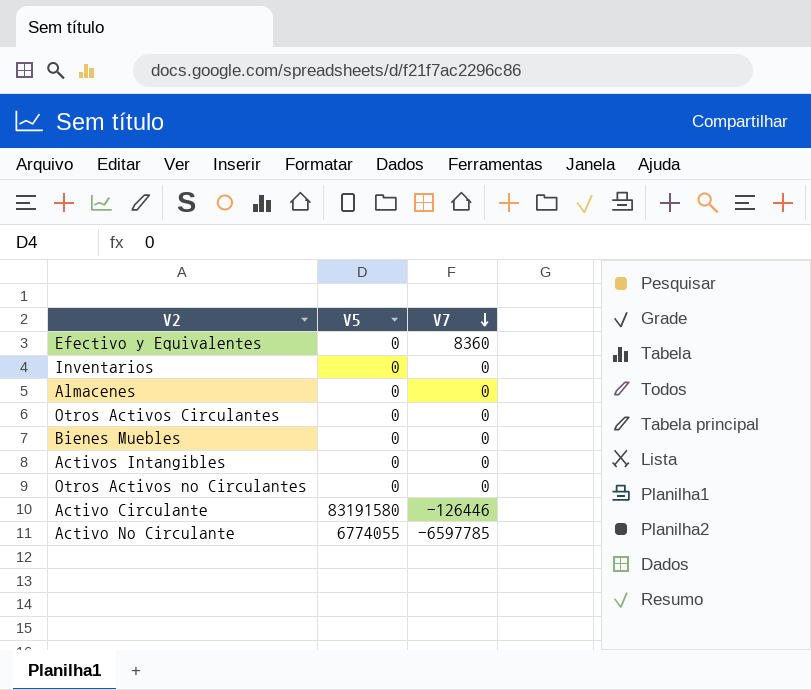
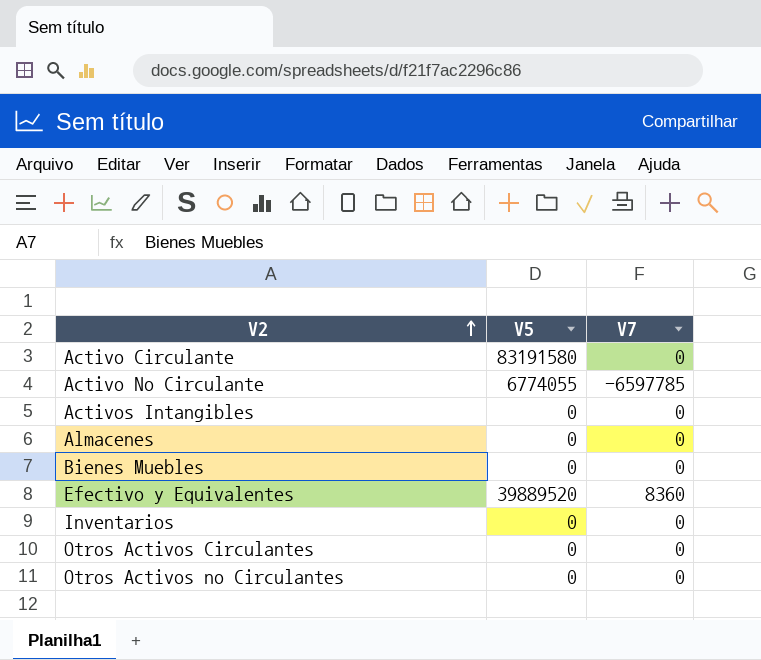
row order: V7 descending -> V2 ascending
Activo Circulante | V7: -126446 -> 0
Efectivo y Equivalentes | V5: 0 -> 39889520

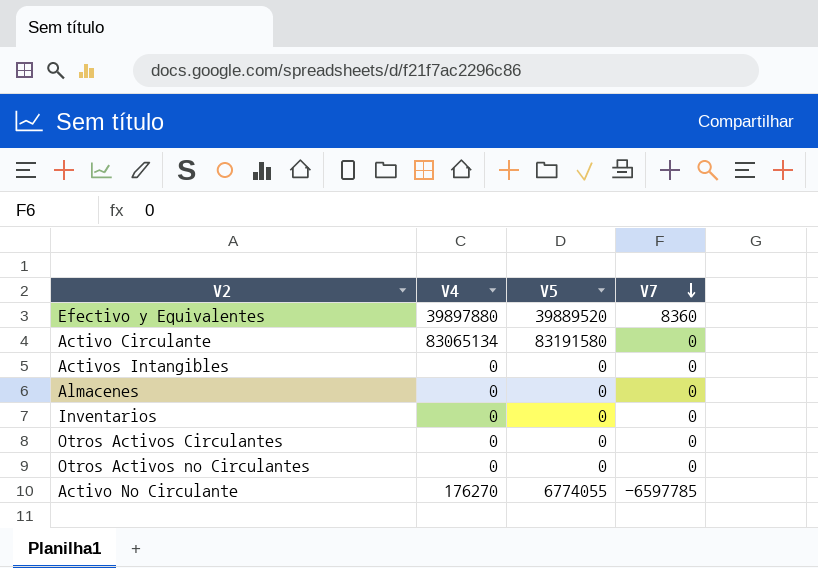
row order: V2 ascending -> V7 descending
column V4 | position: none -> 2
row Bienes Muebles: 0 | 0 -> none

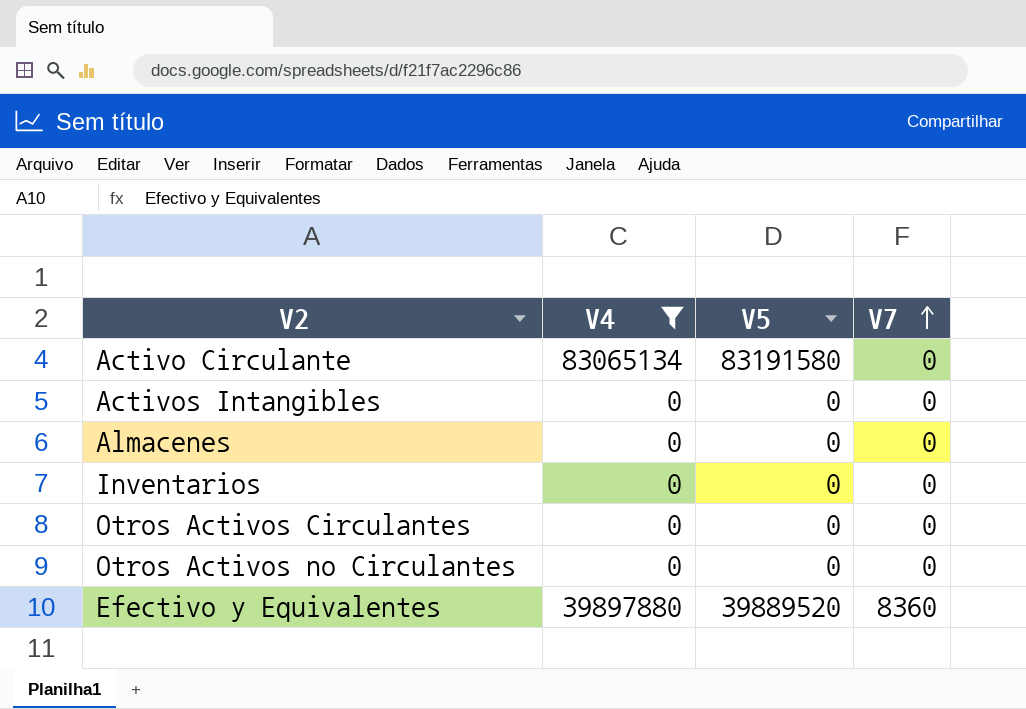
filter: none -> V4 != 176270
row order: V7 descending -> V7 ascending

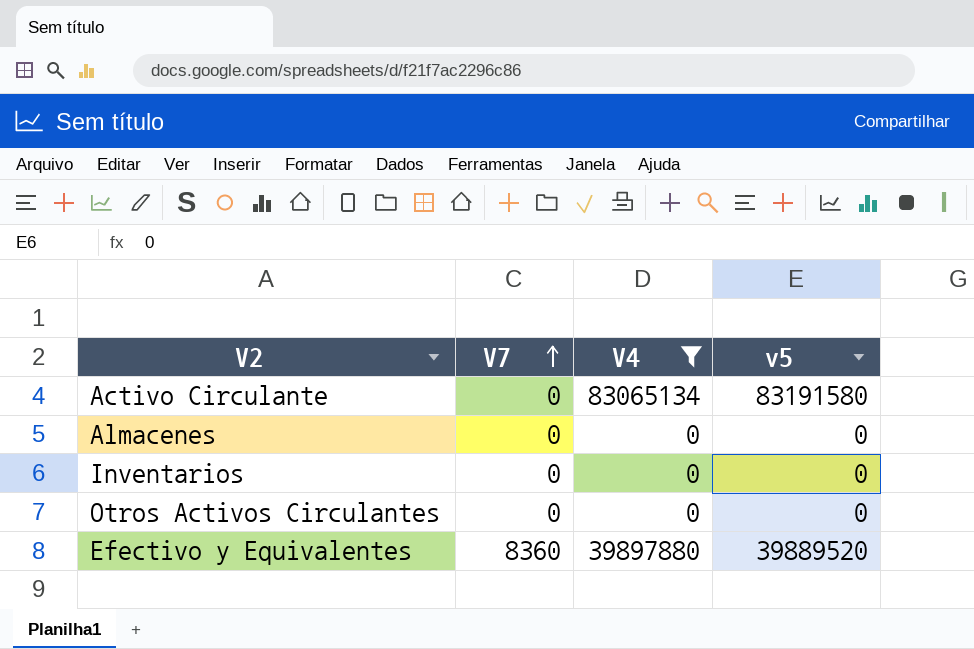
column V7 | position: 4 -> 2
column name: V5 -> v5
row Activos Intangibles: 0 | 0 | 0 -> none
row Otros Activos no Circulantes: 0 | 0 | 0 -> none

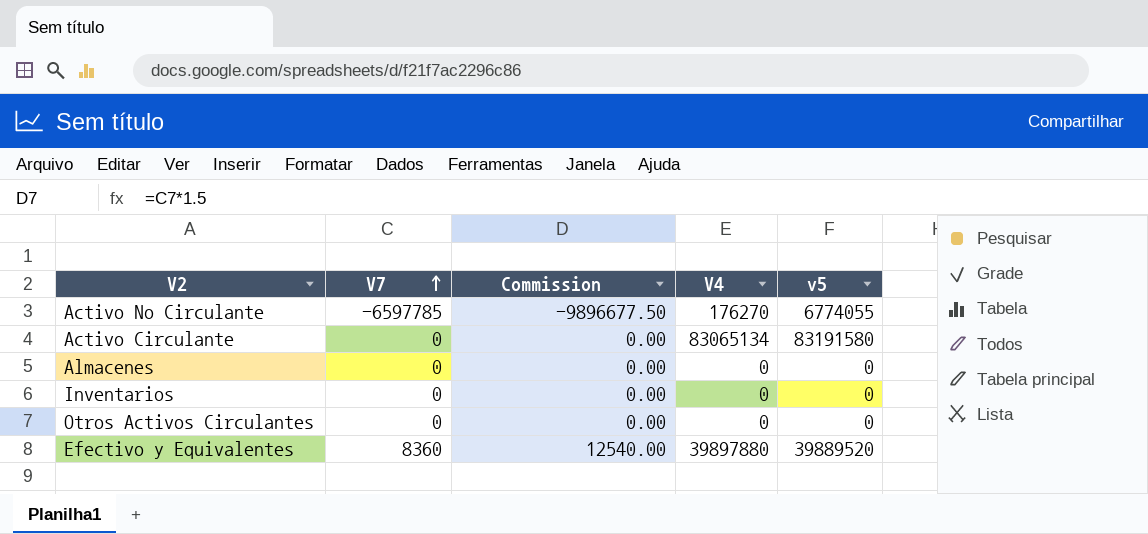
filter: V4 != 176270 -> none
column Commission | formula: none -> [V7] * 1.5

